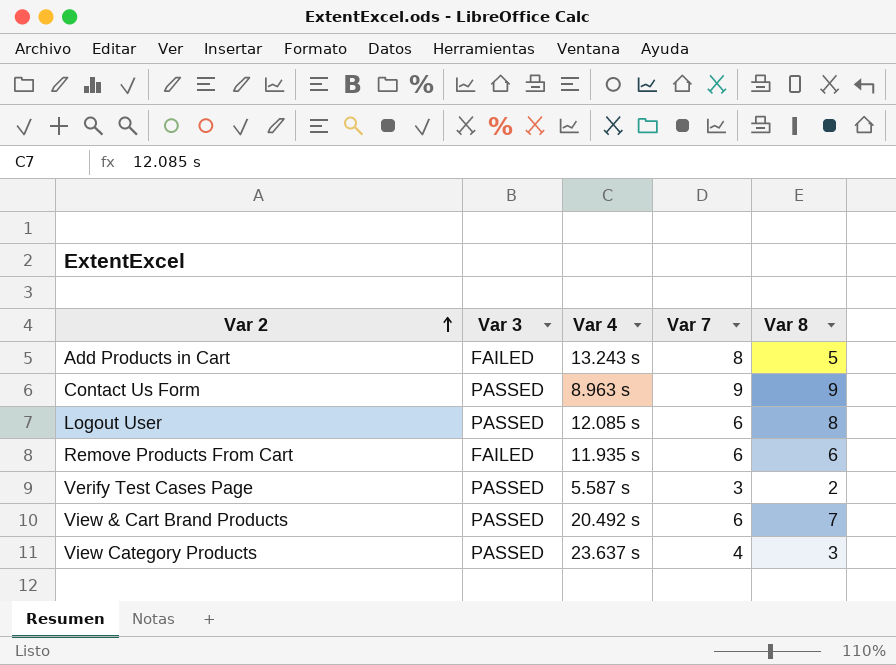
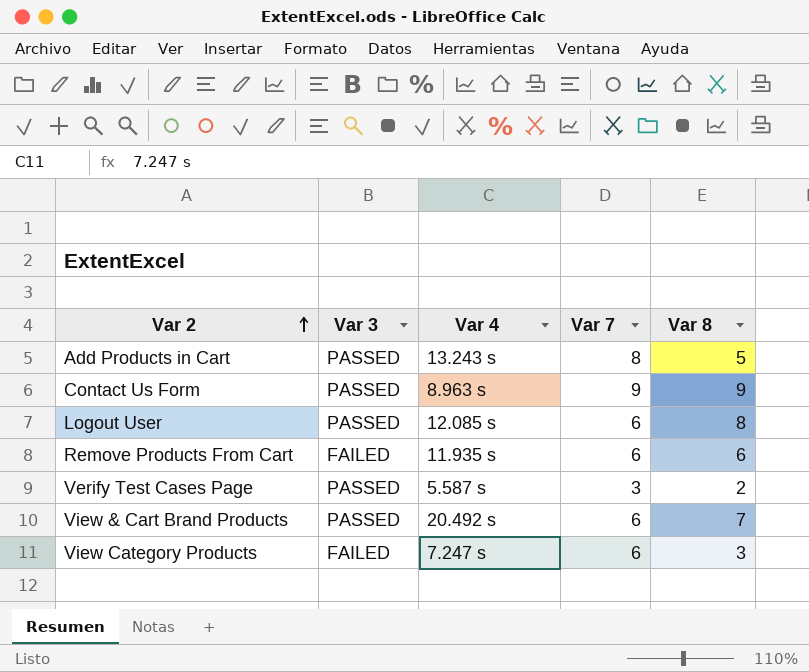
Add Products in Cart | Var 3: FAILED -> PASSED
View Category Products | Var 3: PASSED -> FAILED
View Category Products | Var 4: 23.637 s -> 7.247 s
View Category Products | Var 7: 4 -> 6

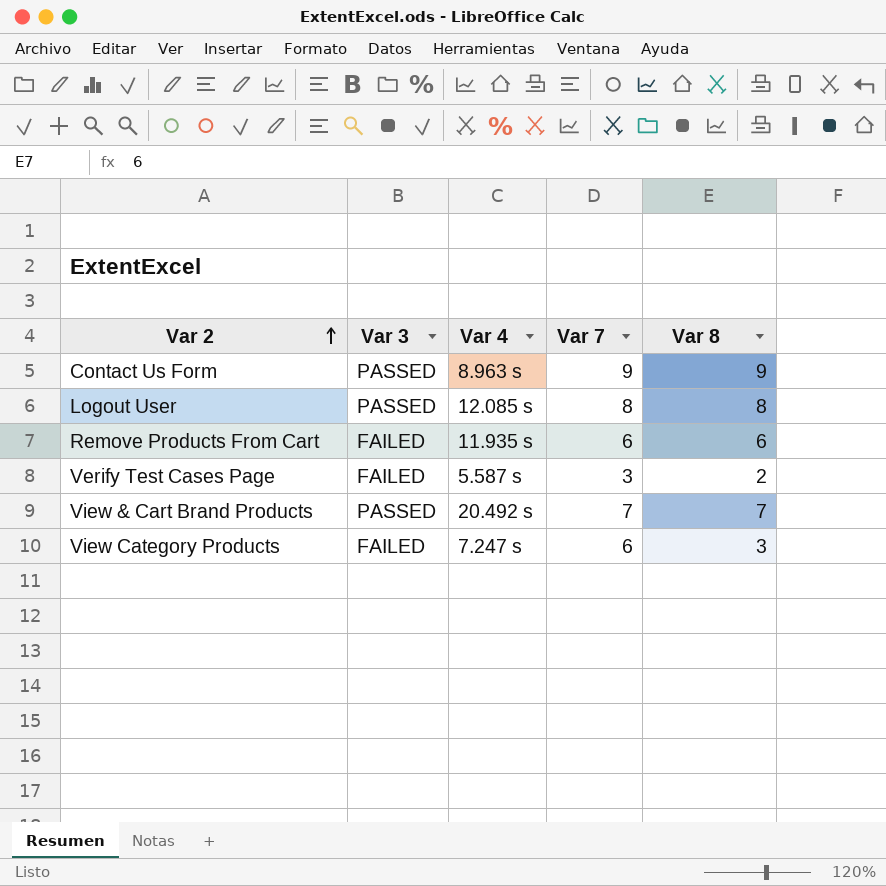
row Add Products in Cart: PASSED | 13.243 s | 8 | 5 -> none
Logout User | Var 7: 6 -> 8
Verify Test Cases Page | Var 3: PASSED -> FAILED
View & Cart Brand Products | Var 7: 6 -> 7

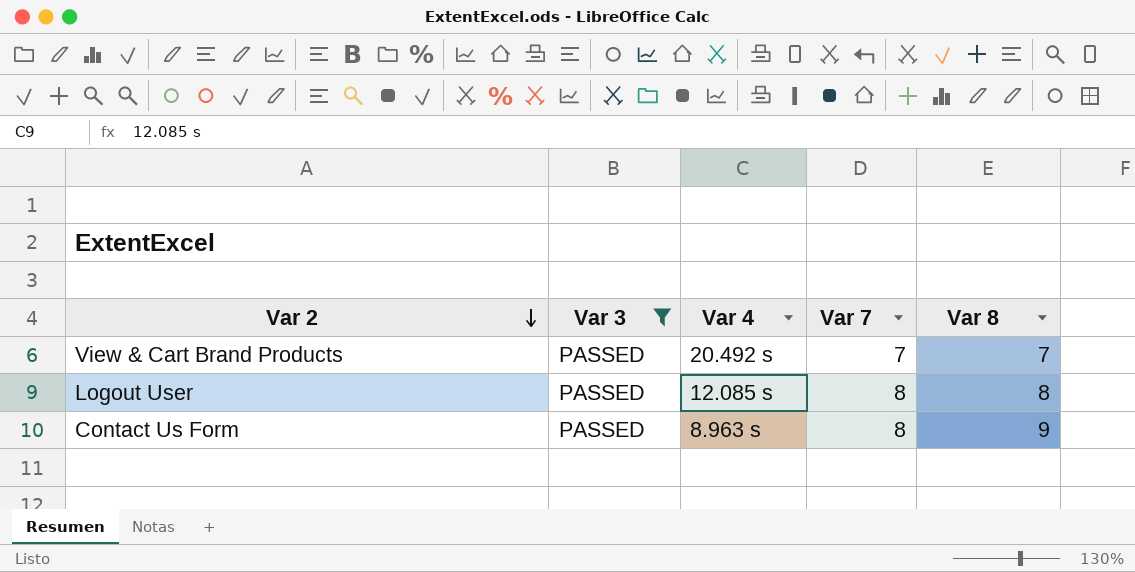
filter: none -> Var 3 = PASSED
row order: Var 2 ascending -> Var 2 descending
Contact Us Form | Var 7: 9 -> 8

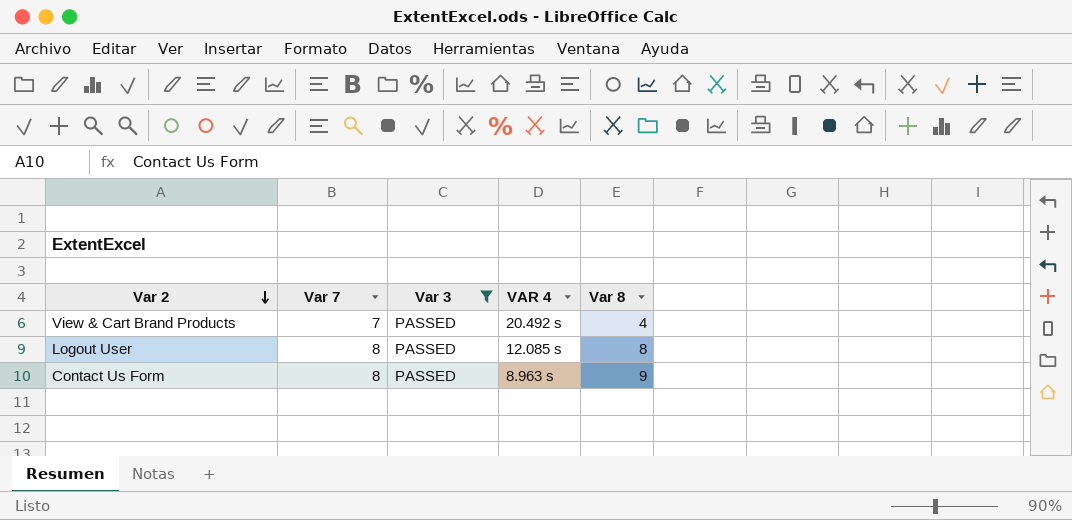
column Var 7 | position: 4 -> 2
column name: Var 4 -> VAR 4
View & Cart Brand Products | Var 8: 7 -> 4

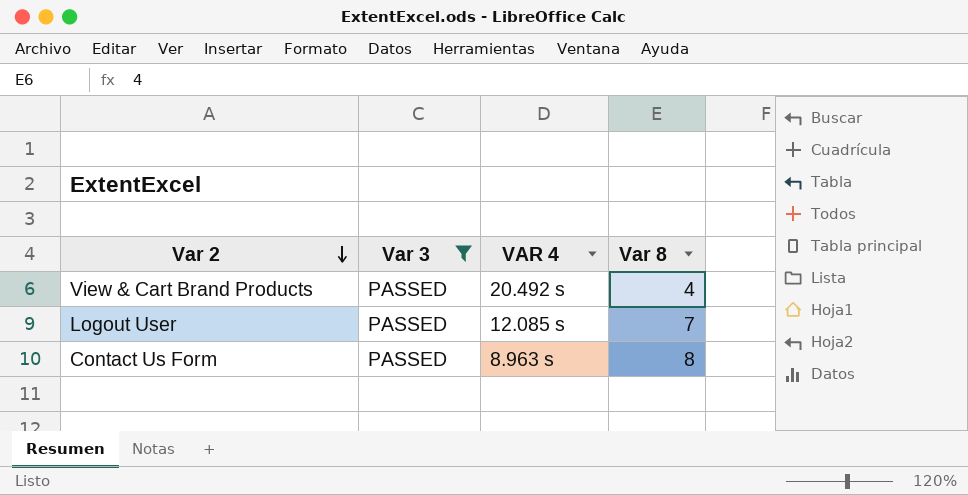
column Var 7 | position: 2 -> none
Logout User | Var 8: 8 -> 7
Contact Us Form | Var 8: 9 -> 8

